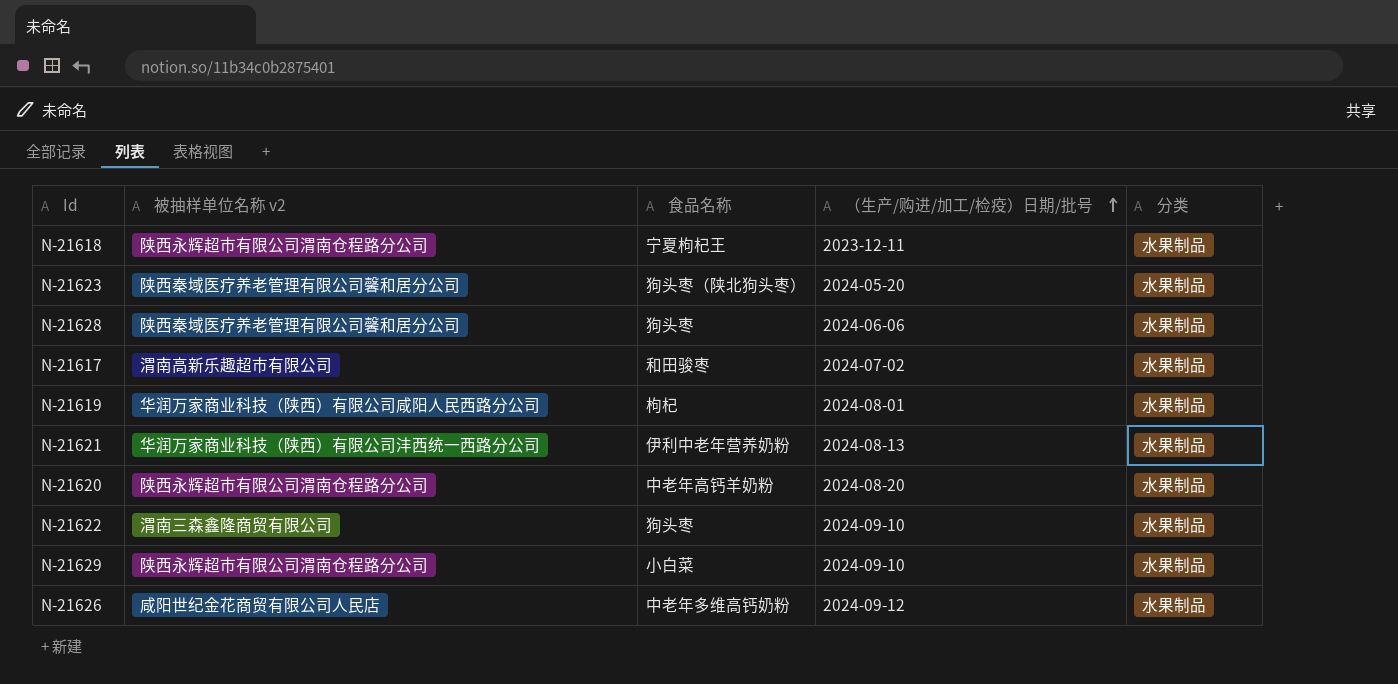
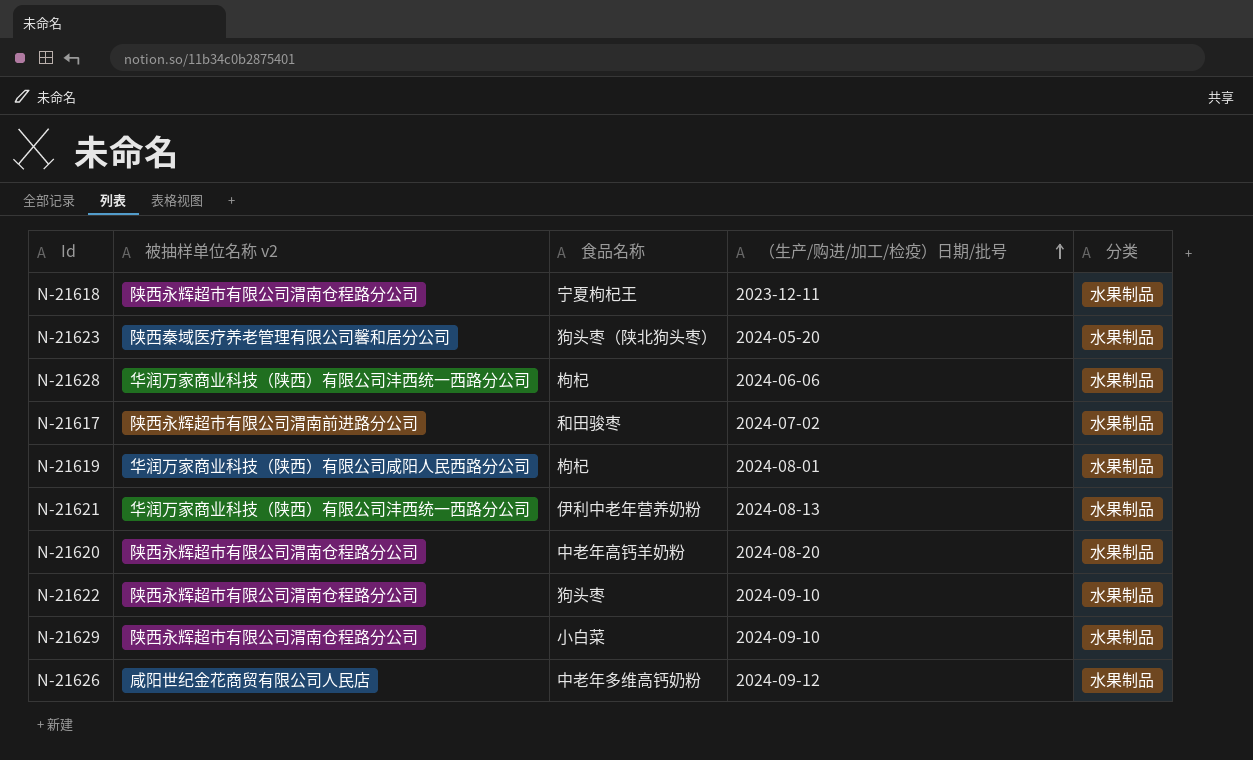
N-21628 | 被抽样单位名称 v2: 陕西秦域医疗养老管理有限公司馨和居分公司 -> 华润万家商业科技（陕西）有限公司沣西统一西路分公司
N-21628 | 食品名称: 狗头枣 -> 枸杞
N-21617 | 被抽样单位名称 v2: 渭南高新乐趣超市有限公司 -> 陕西永辉超市有限公司渭南前进路分公司
N-21622 | 被抽样单位名称 v2: 渭南三森鑫隆商贸有限公司 -> 陕西永辉超市有限公司渭南仓程路分公司

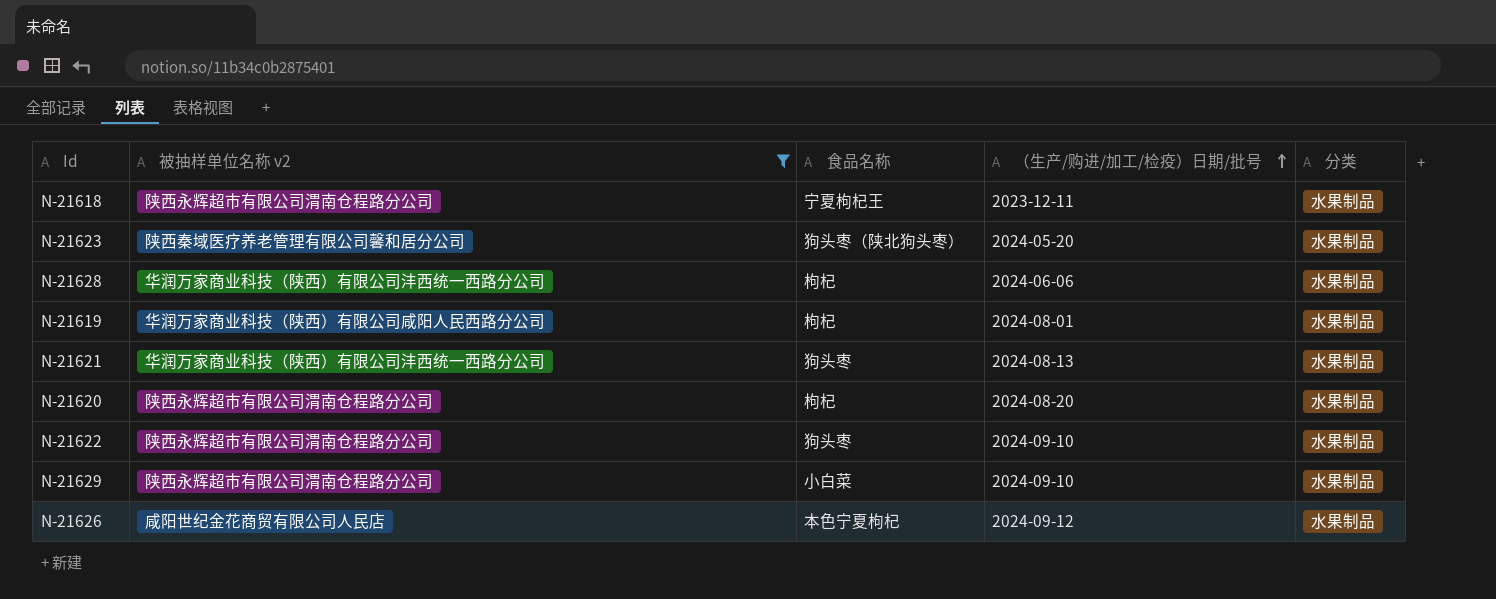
filter: none -> 被抽样单位名称 v2 != 陕西永辉超市有限公司渭南前进路分公司
N-21621 | 食品名称: 伊利中老年营养奶粉 -> 狗头枣
N-21620 | 食品名称: 中老年高钙羊奶粉 -> 枸杞
N-21626 | 食品名称: 中老年多维高钙奶粉 -> 本色宁夏枸杞

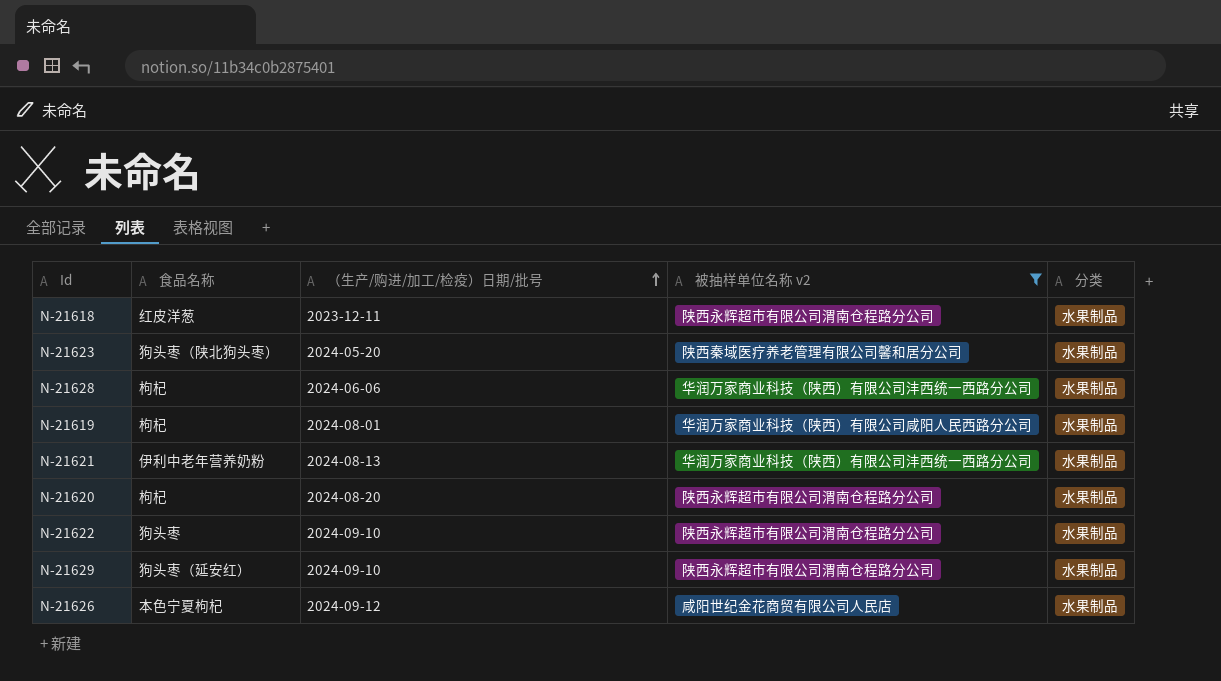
column 被抽样单位名称 v2 | position: 2 -> 4
N-21618 | 食品名称: 宁夏枸杞王 -> 红皮洋葱
N-21621 | 食品名称: 狗头枣 -> 伊利中老年营养奶粉
N-21629 | 食品名称: 小白菜 -> 狗头枣（延安红）

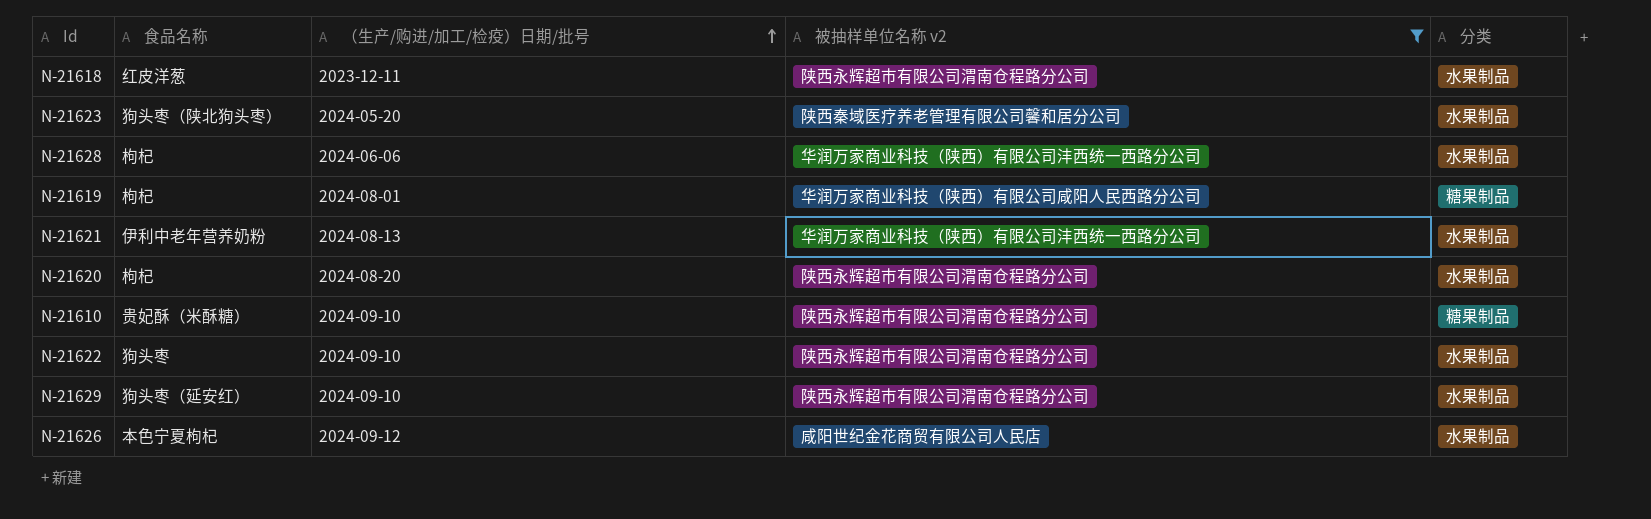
N-21619 | 分类: 水果制品 -> 糖果制品
row N-21610: none -> 贵妃酥（米酥糖） | 2024-09-10 | 陕西永辉超市有限公司渭南仓程路分公司 | 糖果制品

